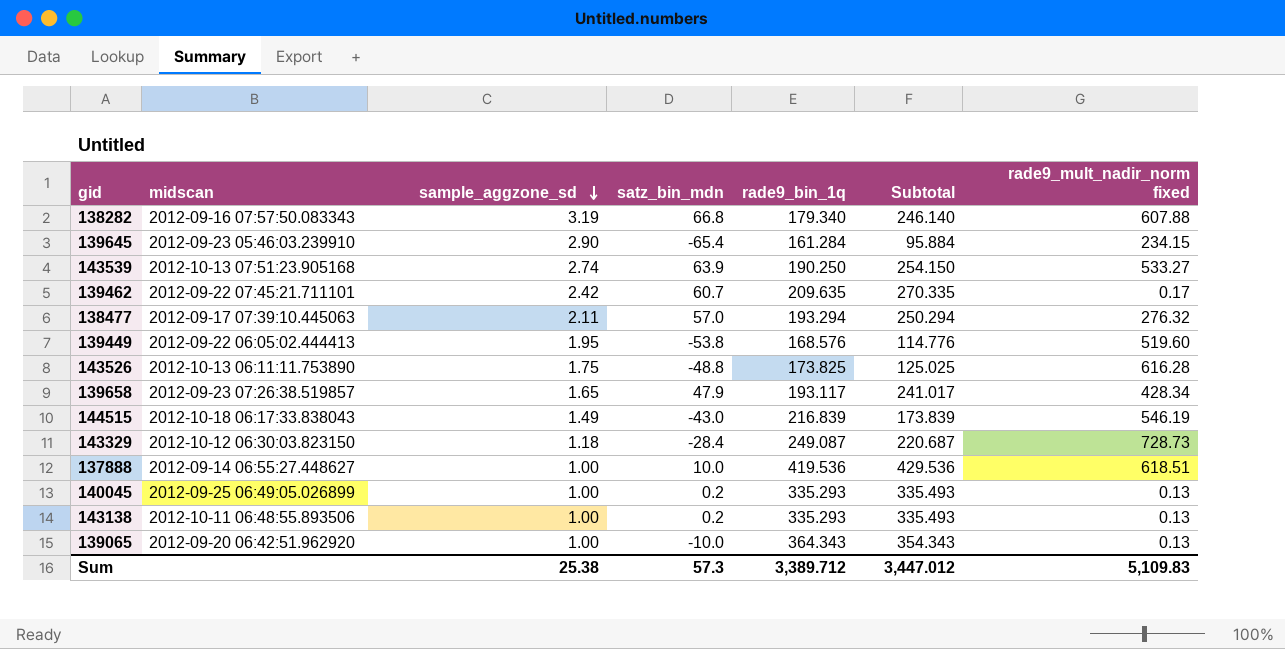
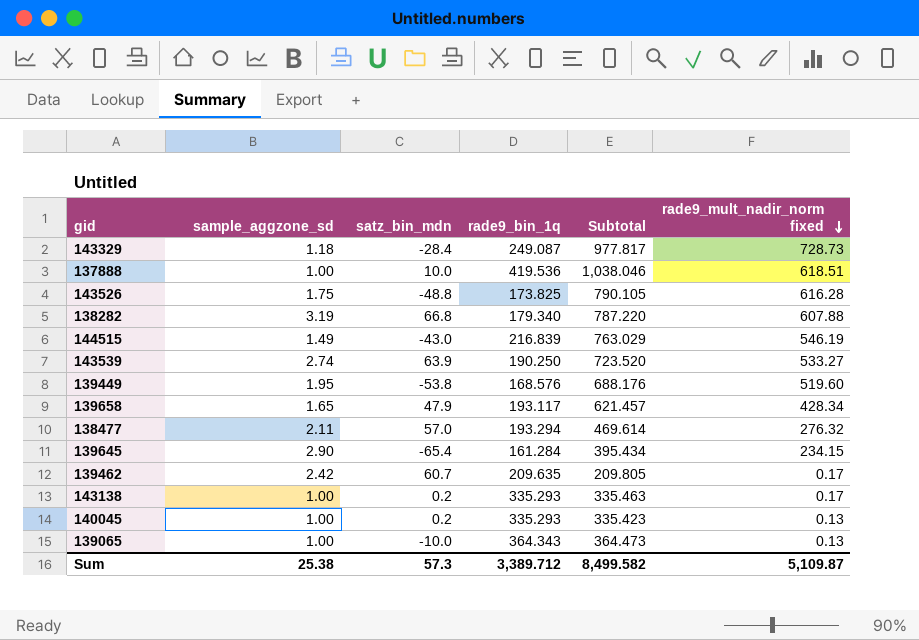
row order: sample_aggzone_sd descending -> rade9_mult_nadir_norm fixed descending
column midscan | position: 2 -> none
column Subtotal | formula: [satz_bin_mdn] + [rade9_bin_1q] -> [rade9_bin_1q] + [rade9_mult_nadir_norm fixed]
143138 | rade9_mult_nadir_norm fixed: 0.13 -> 0.17
Sum | Subtotal: 3,447.012 -> 8,499.582
Sum | rade9_mult_nadir_norm fixed: 5,109.83 -> 5,109.87

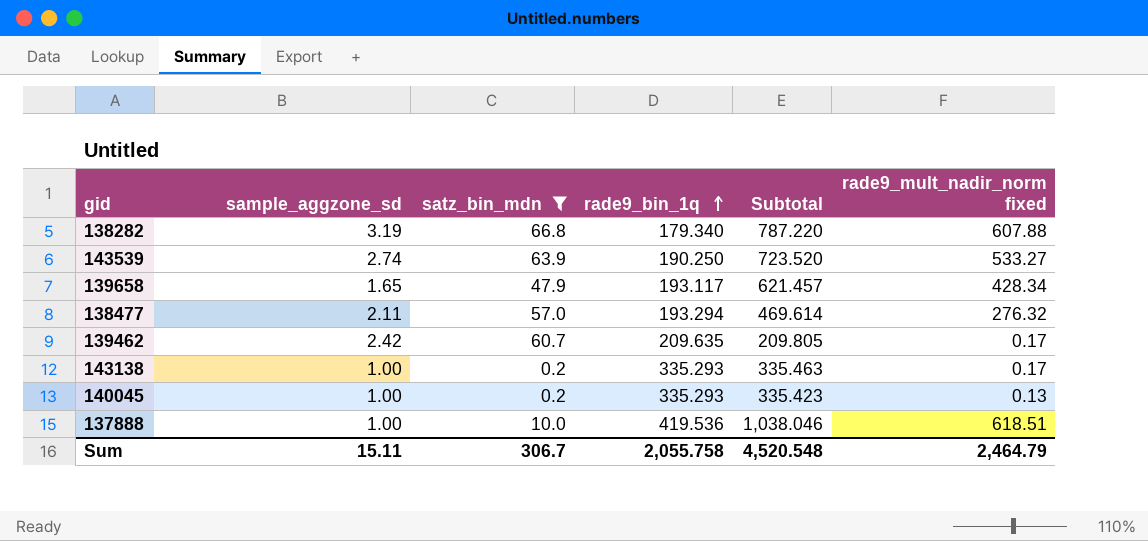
filter: none -> satz_bin_mdn >= 0.2
row order: rade9_mult_nadir_norm fixed descending -> rade9_bin_1q ascending
Sum | sample_aggzone_sd: 25.38 -> 15.11
Sum | satz_bin_mdn: 57.3 -> 306.7
Sum | rade9_bin_1q: 3,389.712 -> 2,055.758
Sum | Subtotal: 8,499.582 -> 4,520.548
Sum | rade9_mult_nadir_norm fixed: 5,109.87 -> 2,464.79

